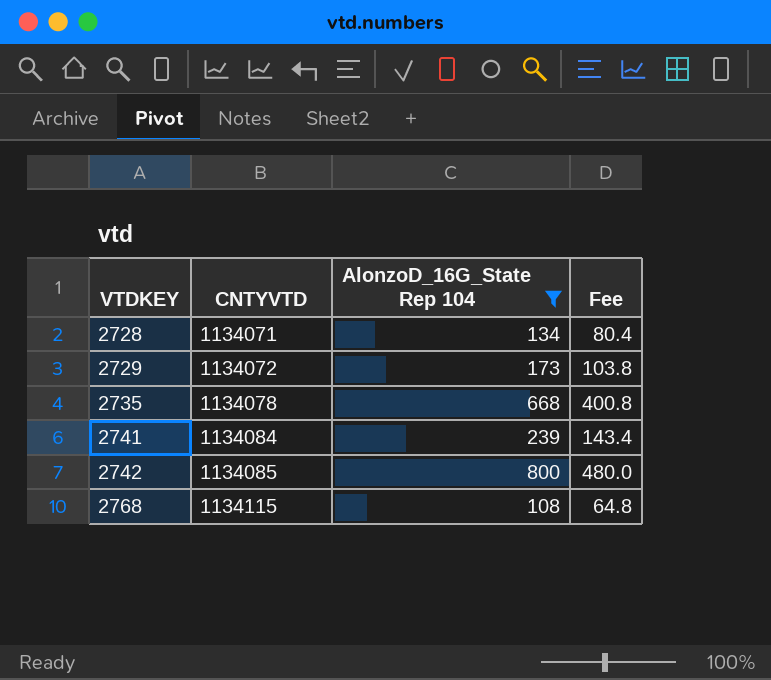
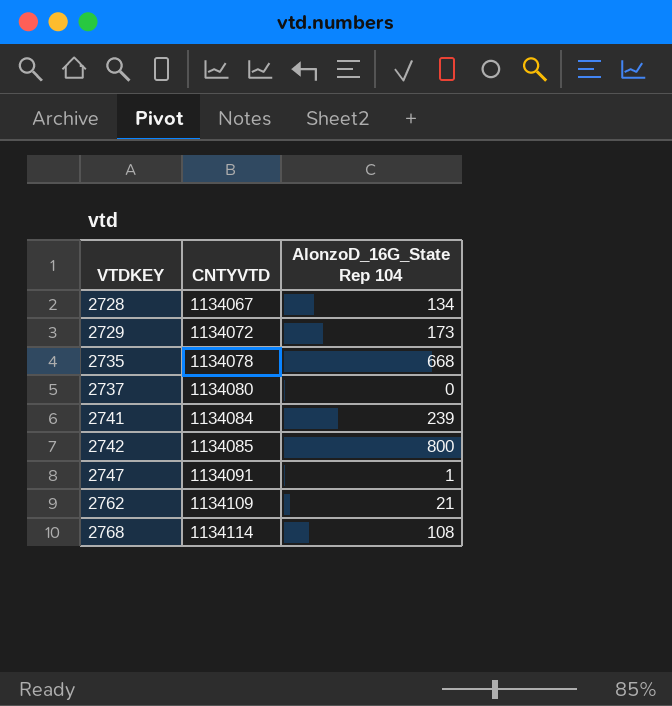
filter: AlonzoD_16G_State Rep 104 >= 108 -> none
column Fee | formula: [AlonzoD_16G_State Rep 104] * 0.6 -> none
2728 | CNTYVTD: 1134071 -> 1134067
2768 | CNTYVTD: 1134115 -> 1134114

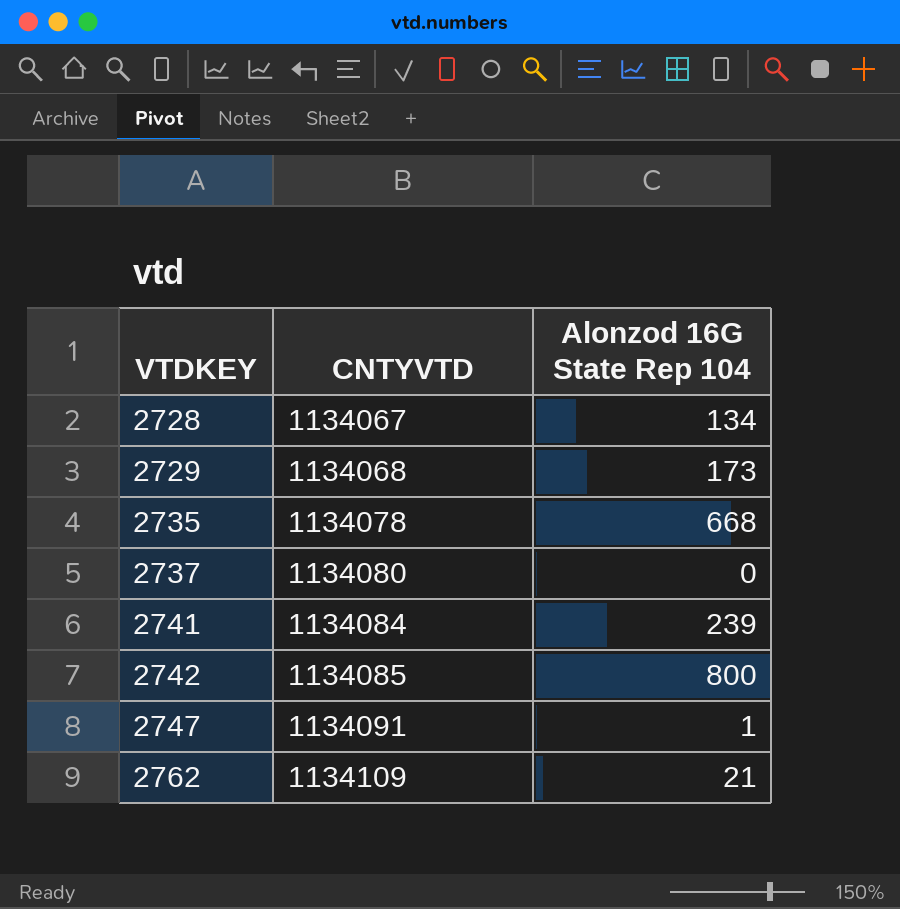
column name: AlonzoD_16G_State Rep 104 -> Alonzod 16G State Rep 104
row 2768: 1134114 | 108 -> none
2729 | CNTYVTD: 1134072 -> 1134068

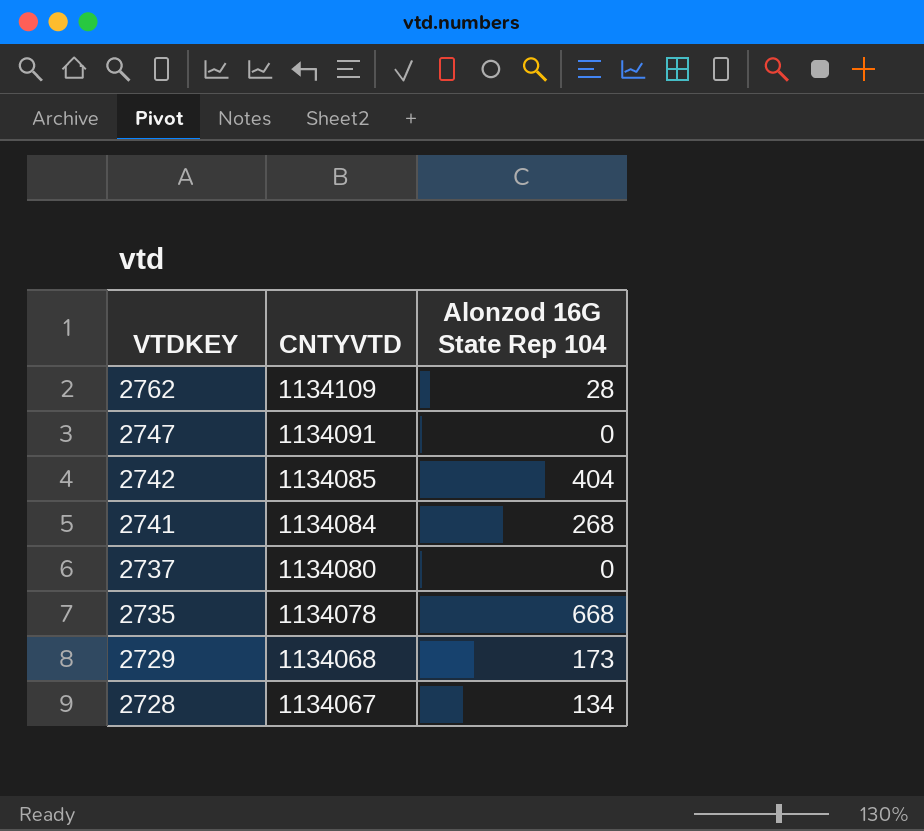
row order: VTDKEY ascending -> VTDKEY descending
2762 | Alonzod 16G State Rep 104: 21 -> 28
2747 | Alonzod 16G State Rep 104: 1 -> 0
2742 | Alonzod 16G State Rep 104: 800 -> 404
2741 | Alonzod 16G State Rep 104: 239 -> 268

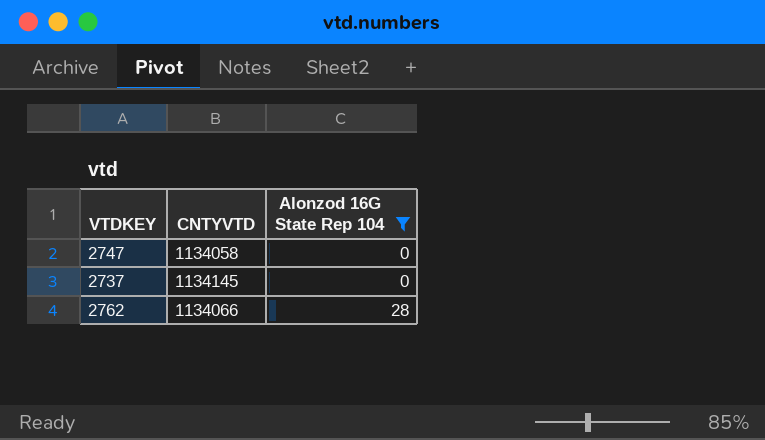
filter: none -> Alonzod 16G State Rep 104 <= 28
row order: VTDKEY descending -> Alonzod 16G State Rep 104 ascending
2747 | CNTYVTD: 1134091 -> 1134058
2737 | CNTYVTD: 1134080 -> 1134145
2762 | CNTYVTD: 1134109 -> 1134066

